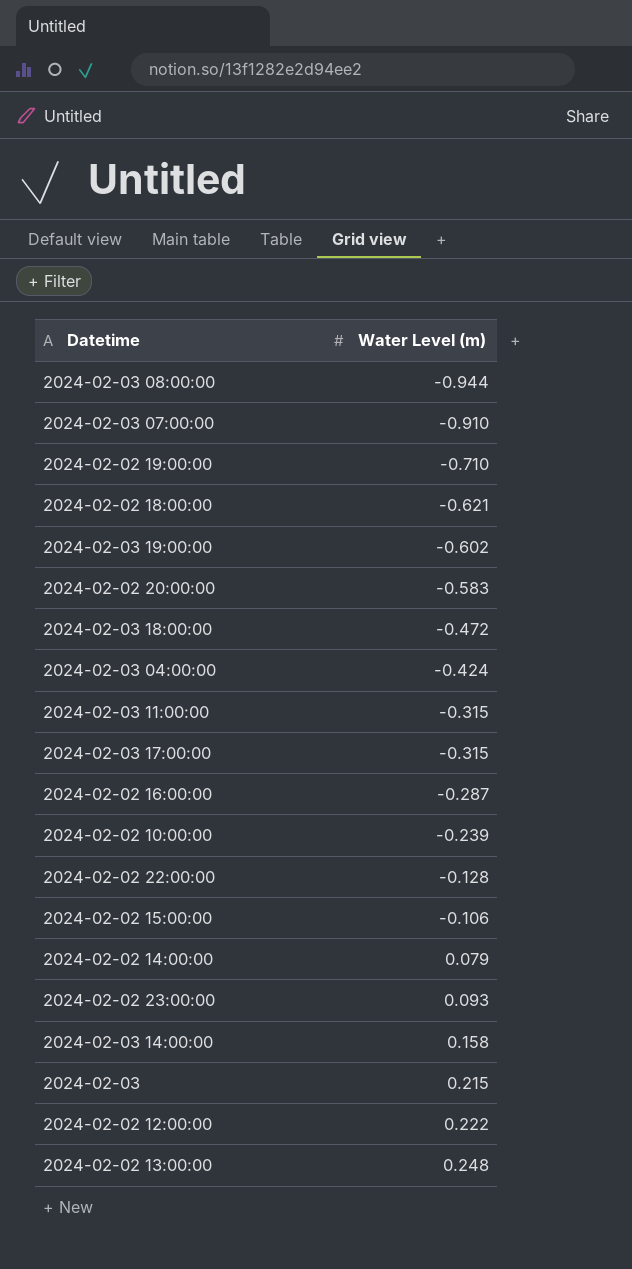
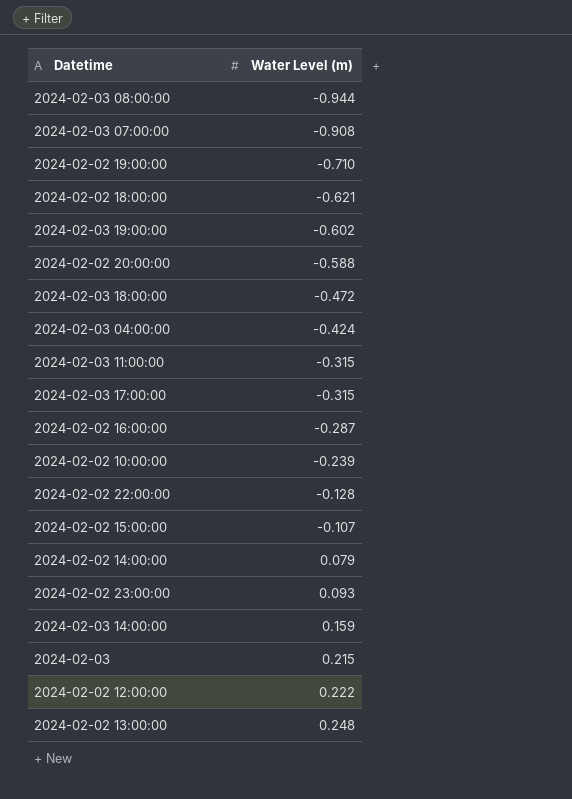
2024-02-03 07:00:00 | Water Level (m): -0.910 -> -0.908
2024-02-02 20:00:00 | Water Level (m): -0.583 -> -0.588
2024-02-02 15:00:00 | Water Level (m): -0.106 -> -0.107
2024-02-03 14:00:00 | Water Level (m): 0.158 -> 0.159

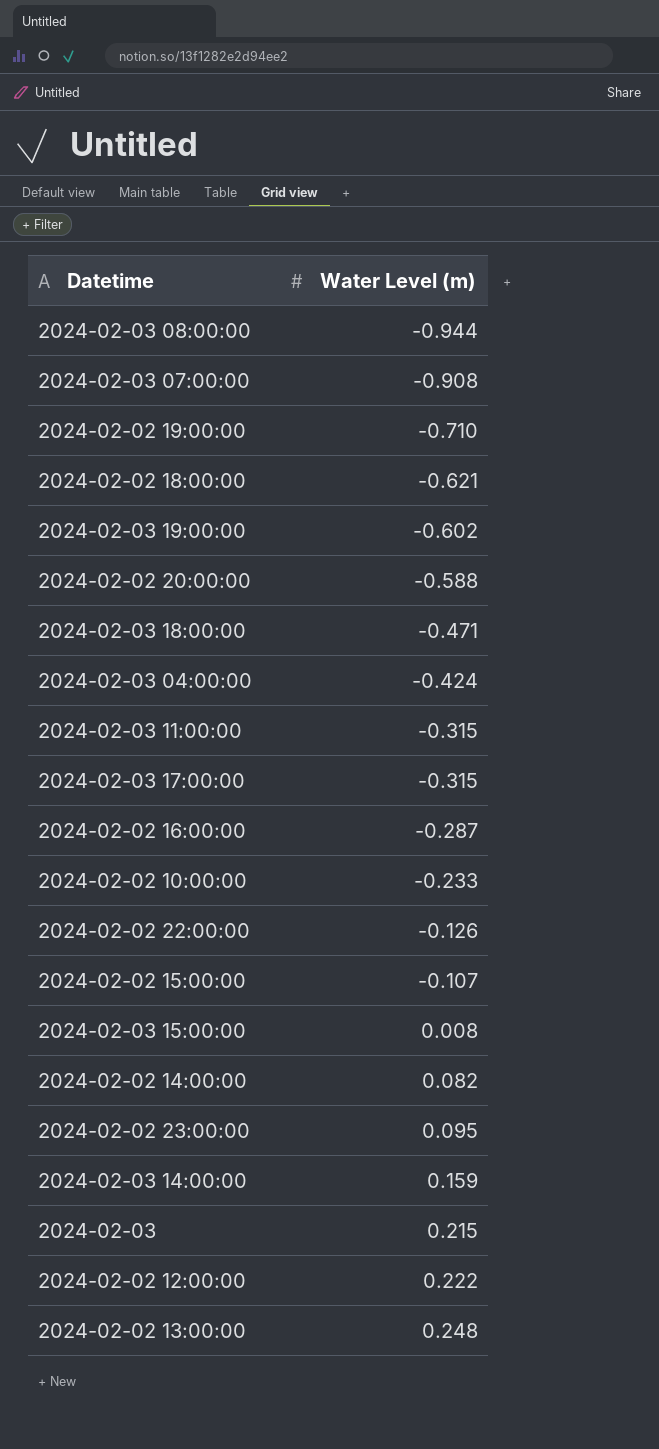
2024-02-03 18:00:00 | Water Level (m): -0.472 -> -0.471
2024-02-02 10:00:00 | Water Level (m): -0.239 -> -0.233
2024-02-02 22:00:00 | Water Level (m): -0.128 -> -0.126
row 2024-02-03 15:00:00: none -> 0.008
2024-02-02 14:00:00 | Water Level (m): 0.079 -> 0.082
2024-02-02 23:00:00 | Water Level (m): 0.093 -> 0.095

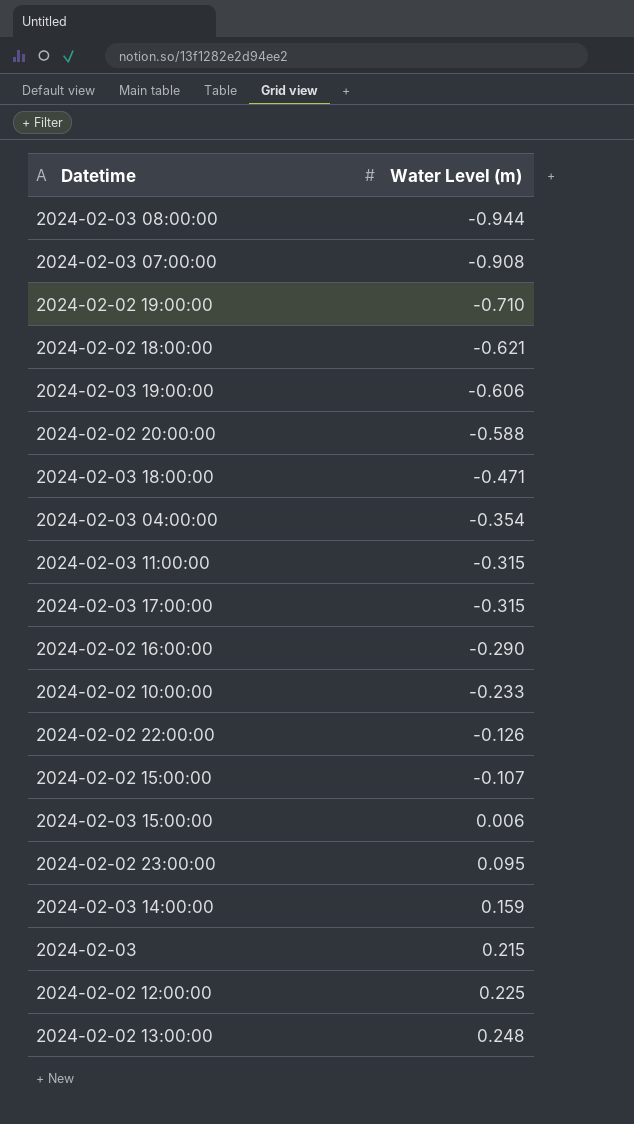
row 2024-02-02 14:00:00: 0.082 -> none
2024-02-03 19:00:00 | Water Level (m): -0.602 -> -0.606
2024-02-03 04:00:00 | Water Level (m): -0.424 -> -0.354
2024-02-02 16:00:00 | Water Level (m): -0.287 -> -0.290
2024-02-03 15:00:00 | Water Level (m): 0.008 -> 0.006
2024-02-02 12:00:00 | Water Level (m): 0.222 -> 0.225

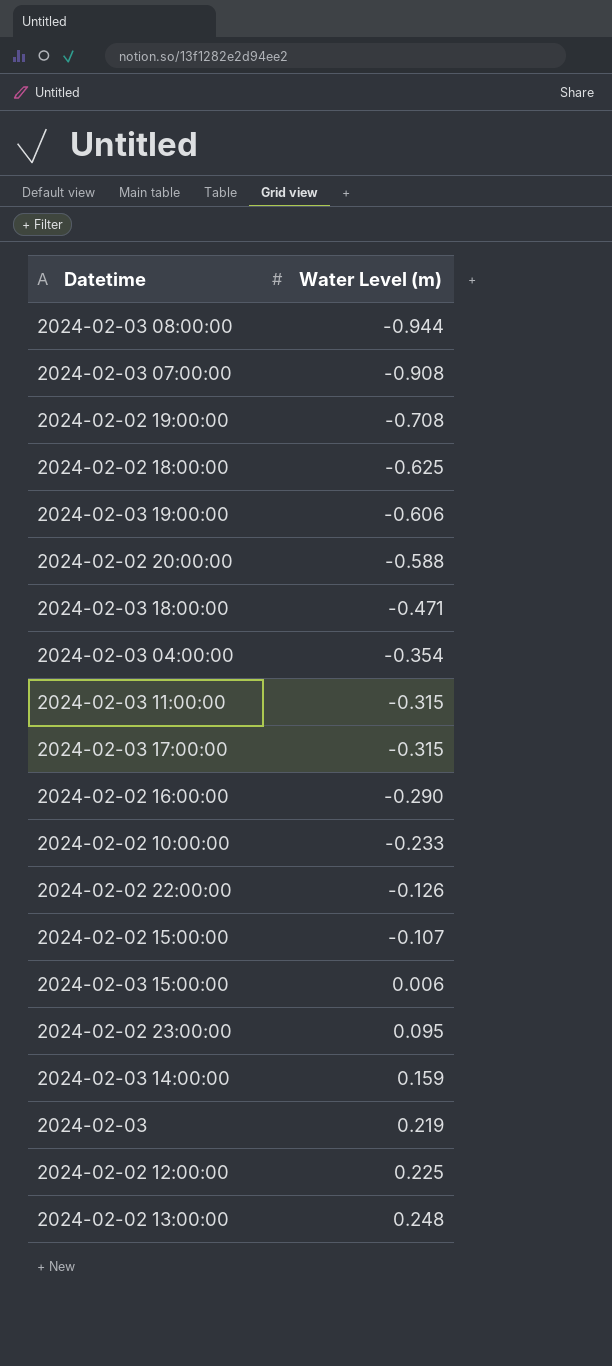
2024-02-02 19:00:00 | Water Level (m): -0.710 -> -0.708
2024-02-02 18:00:00 | Water Level (m): -0.621 -> -0.625
2024-02-03 | Water Level (m): 0.215 -> 0.219

